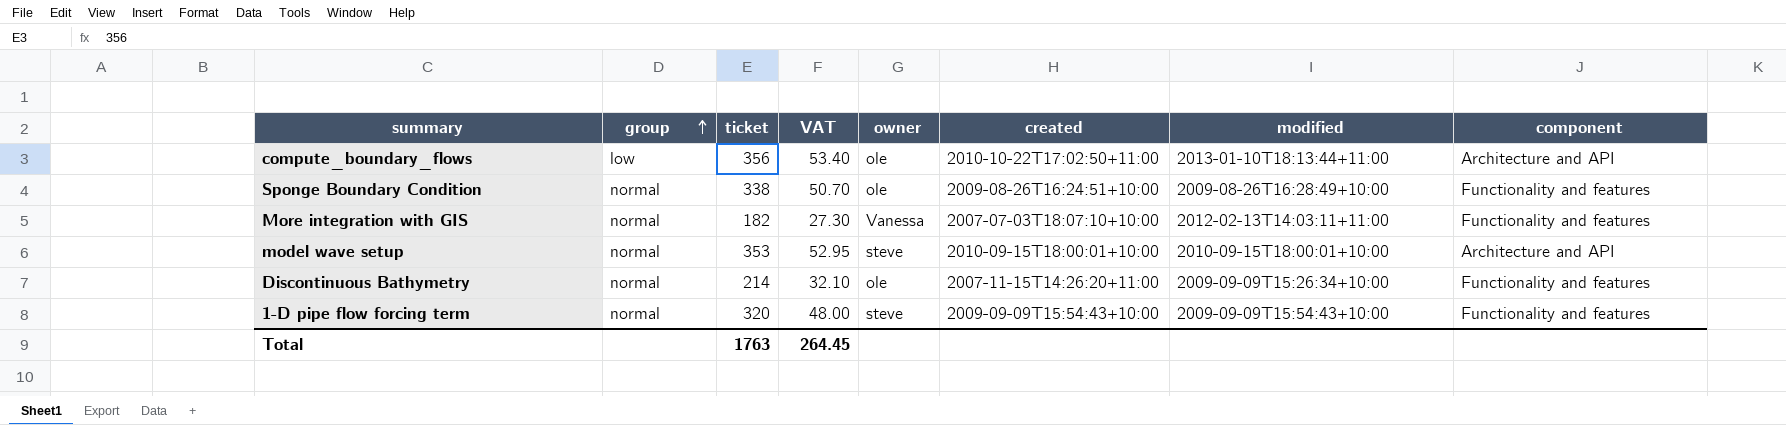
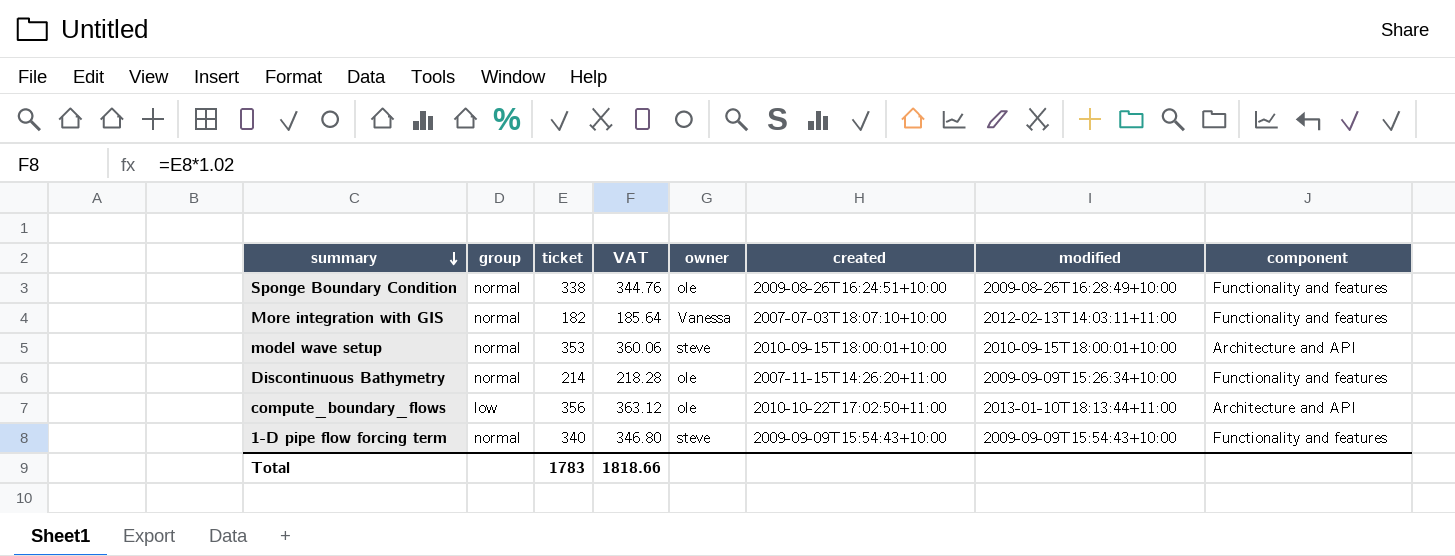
row order: group ascending -> summary descending
column VAT | formula: [ticket] * 0.15 -> [ticket] * 1.02
1-D pipe flow forcing term | ticket: 320 -> 340
Total | ticket: 1763 -> 1783
Total | VAT: 264.45 -> 1818.66

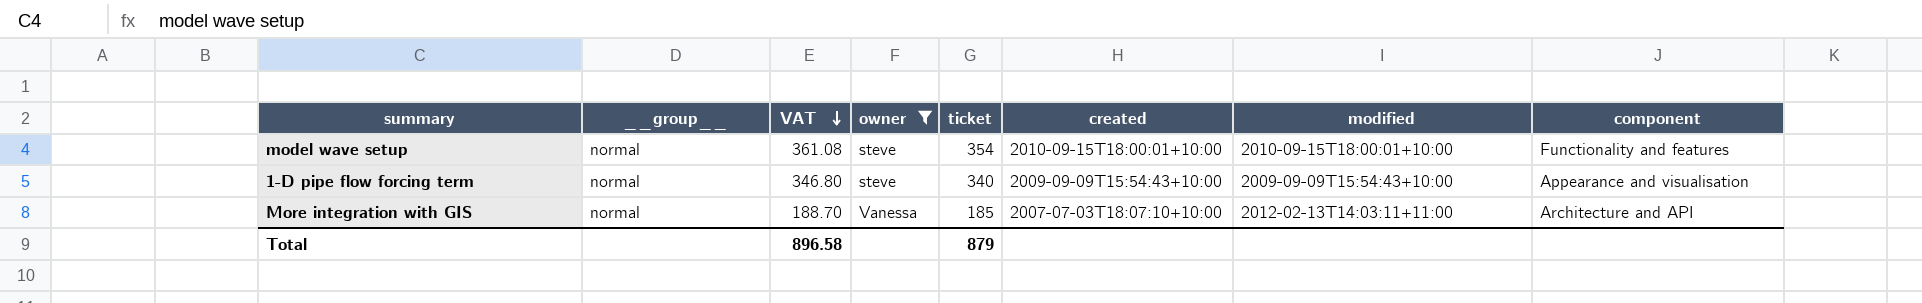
filter: none -> owner != ole
row order: summary descending -> VAT descending
column name: group -> __group__
column ticket | position: 3 -> 5
model wave setup | VAT: 360.06 -> 361.08
model wave setup | ticket: 353 -> 354
model wave setup | component: Architecture and API -> Functionality and features
1-D pipe flow forcing term | component: Functionality and features -> Appearance and visualisation
More integration with GIS | VAT: 185.64 -> 188.70
More integration with GIS | ticket: 182 -> 185
More integration with GIS | component: Functionality and features -> Architecture and API
Total | VAT: 1818.66 -> 896.58
Total | ticket: 1783 -> 879

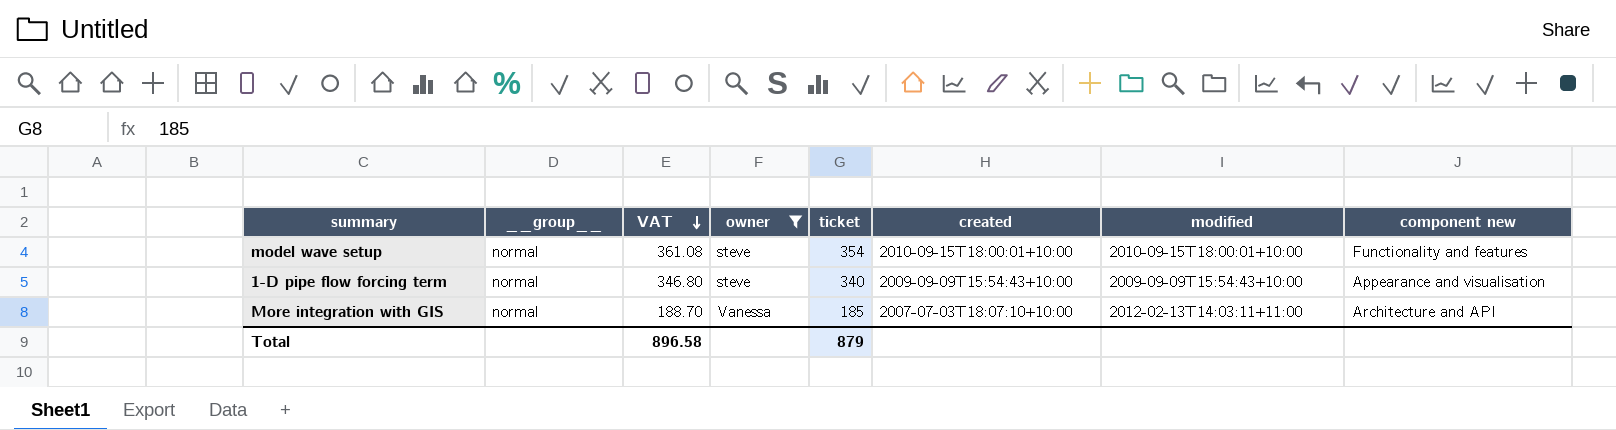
column name: component -> component new

